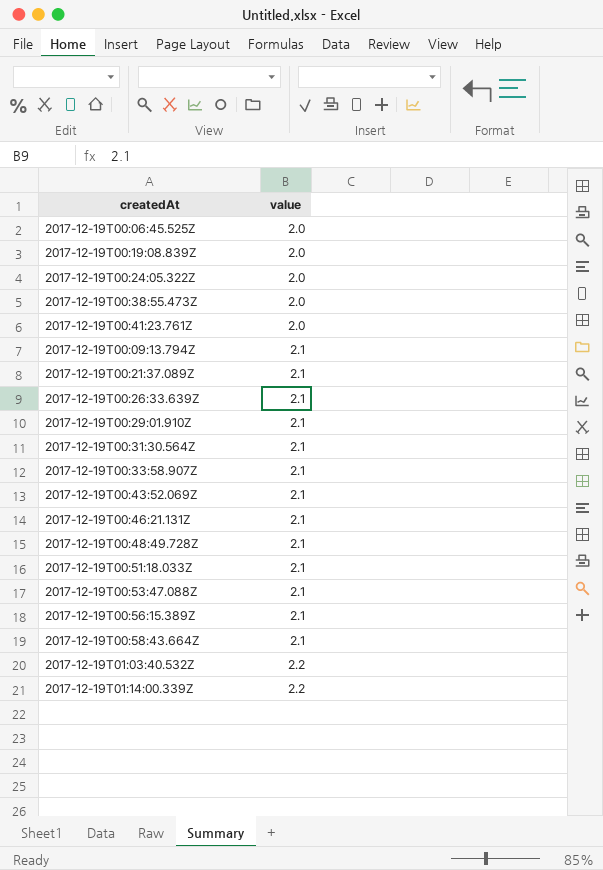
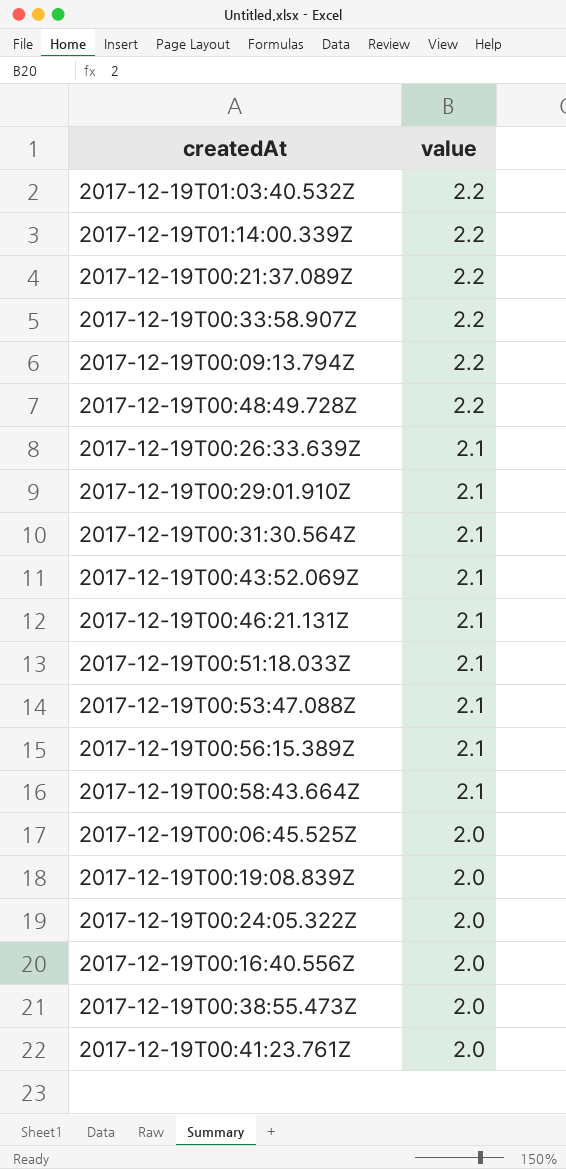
row order: value ascending -> value descending
2017-12-19T00:21:37.089Z | value: 2.1 -> 2.2
2017-12-19T00:33:58.907Z | value: 2.1 -> 2.2
2017-12-19T00:09:13.794Z | value: 2.1 -> 2.2
2017-12-19T00:48:49.728Z | value: 2.1 -> 2.2
row 2017-12-19T00:16:40.556Z: none -> 2.0

